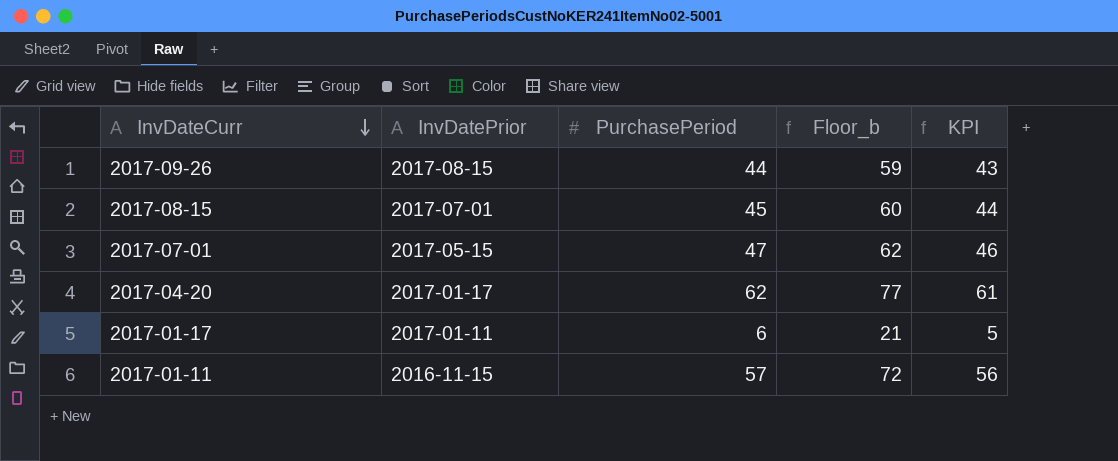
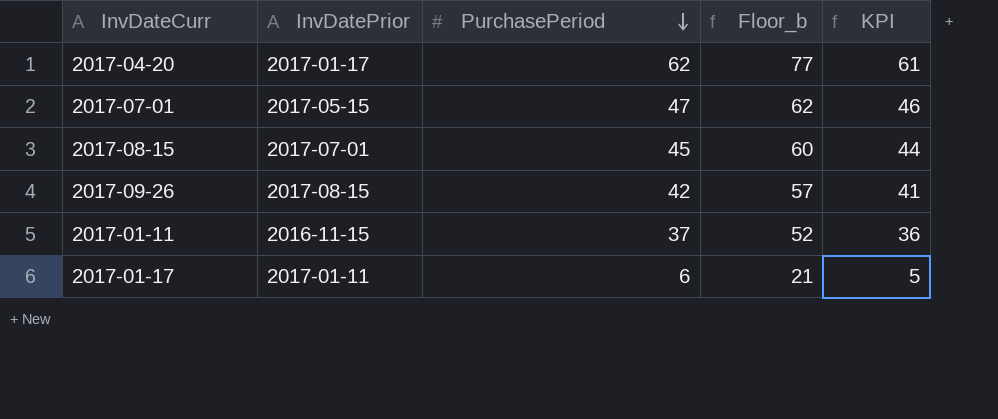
row order: InvDateCurr descending -> PurchasePeriod descending
2017-09-26 | PurchasePeriod: 44 -> 42
2017-09-26 | Floor_b: 59 -> 57
2017-09-26 | KPI: 43 -> 41
2017-01-11 | PurchasePeriod: 57 -> 37
2017-01-11 | Floor_b: 72 -> 52
2017-01-11 | KPI: 56 -> 36

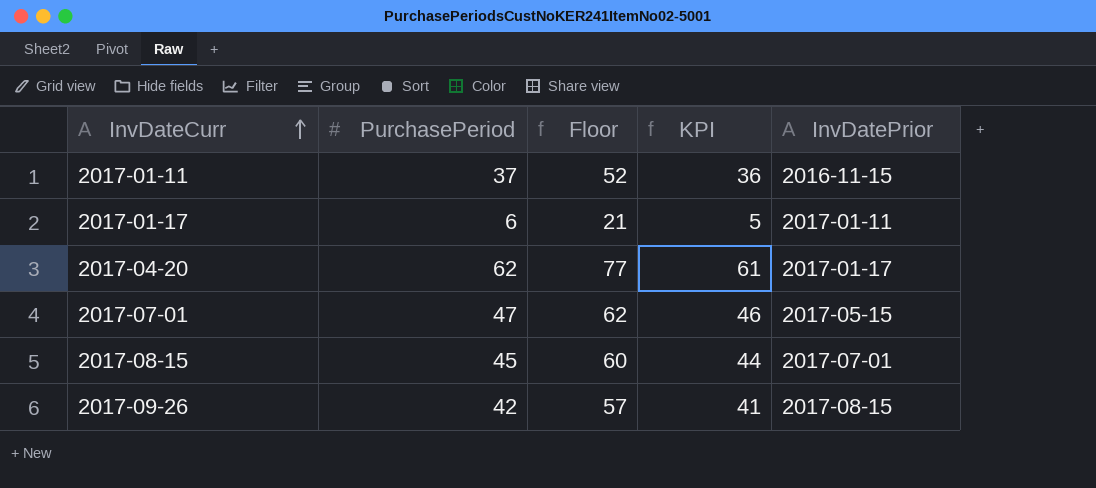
row order: PurchasePeriod descending -> InvDateCurr ascending
column name: Floor_b -> Floor
column InvDatePrior | position: 2 -> 5

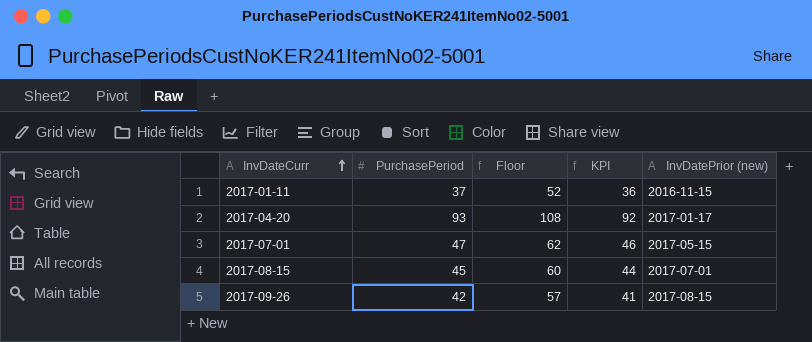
column name: InvDatePrior -> InvDatePrior (new)
row 2017-01-17: 6 | 21 | 5 | 2017-01-11 -> none
2017-04-20 | PurchasePeriod: 62 -> 93
2017-04-20 | Floor: 77 -> 108
2017-04-20 | KPI: 61 -> 92

